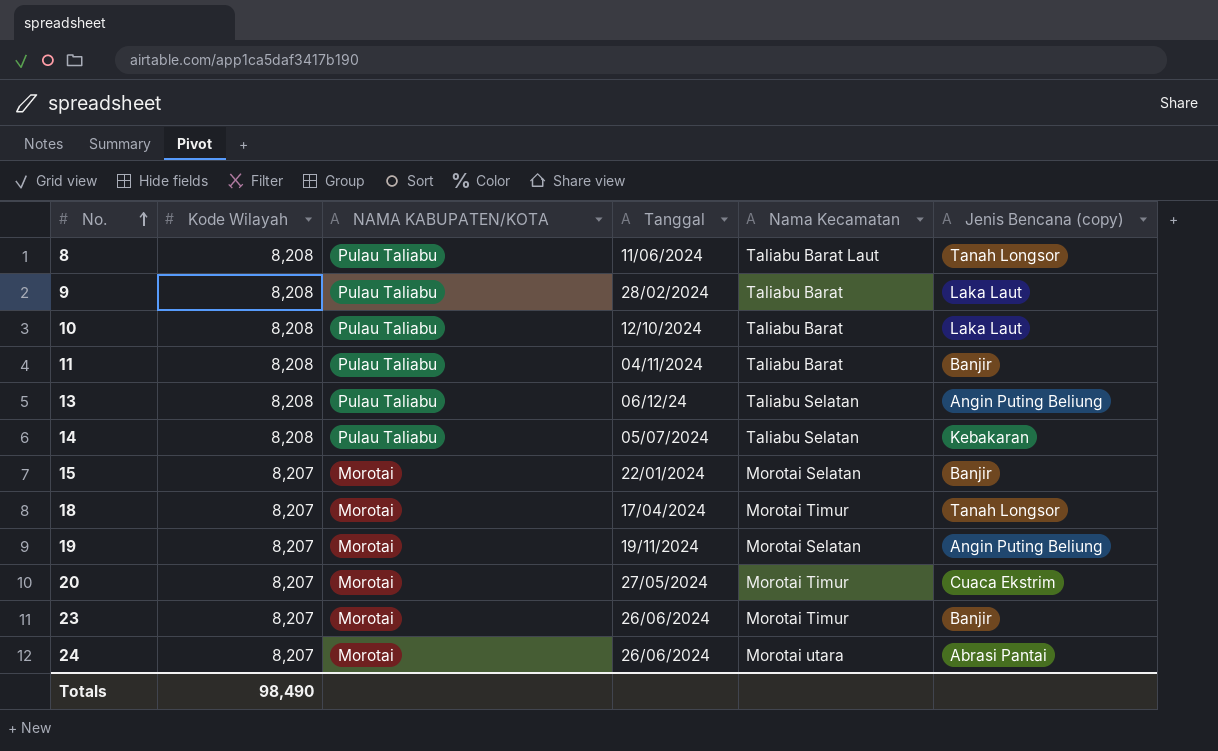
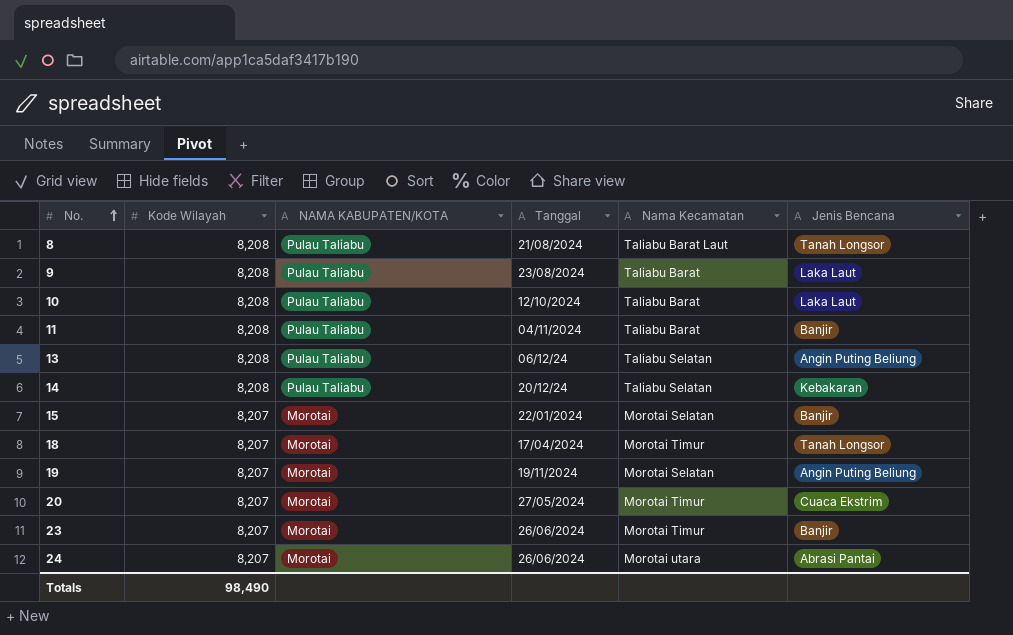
column name: Jenis Bencana (copy) -> Jenis Bencana
8 | Tanggal: 11/06/2024 -> 21/08/2024
9 | Tanggal: 28/02/2024 -> 23/08/2024
14 | Tanggal: 05/07/2024 -> 20/12/24

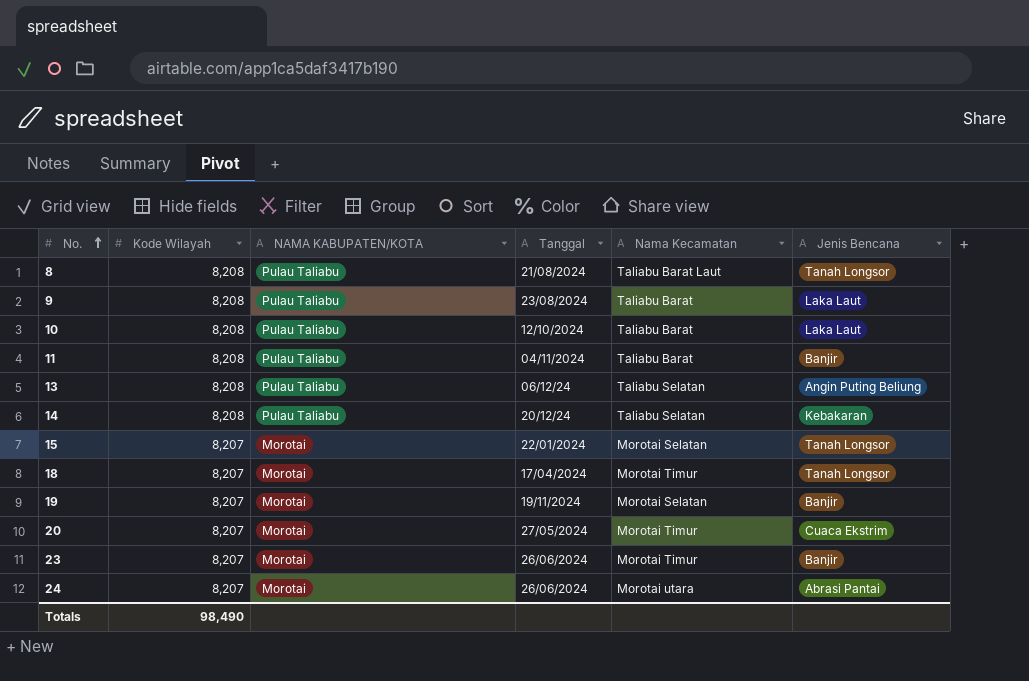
15 | Jenis Bencana: Banjir -> Tanah Longsor
19 | Jenis Bencana: Angin Puting Beliung -> Banjir

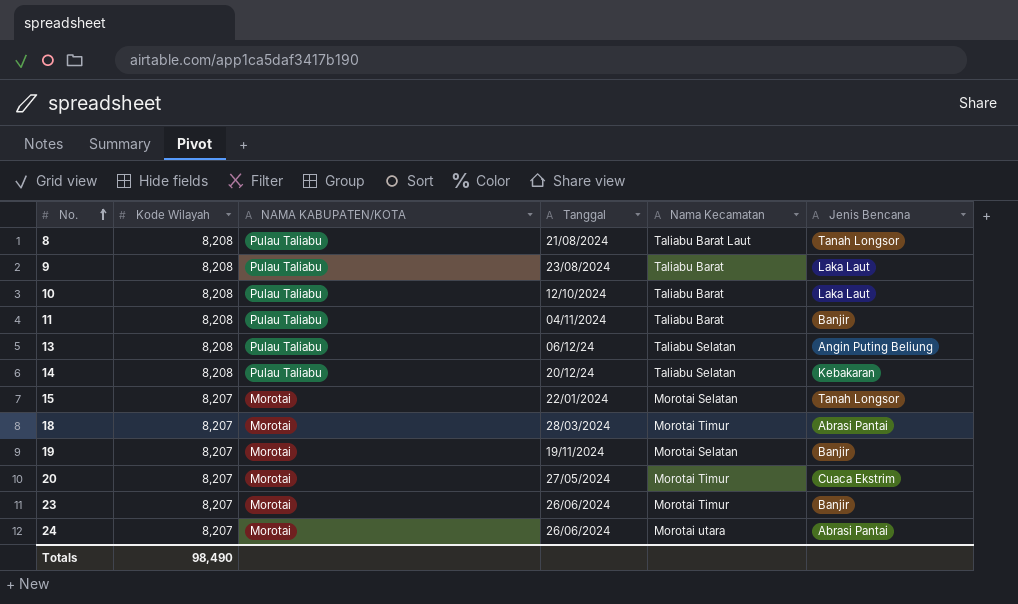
18 | Tanggal: 17/04/2024 -> 28/03/2024
18 | Jenis Bencana: Tanah Longsor -> Abrasi Pantai

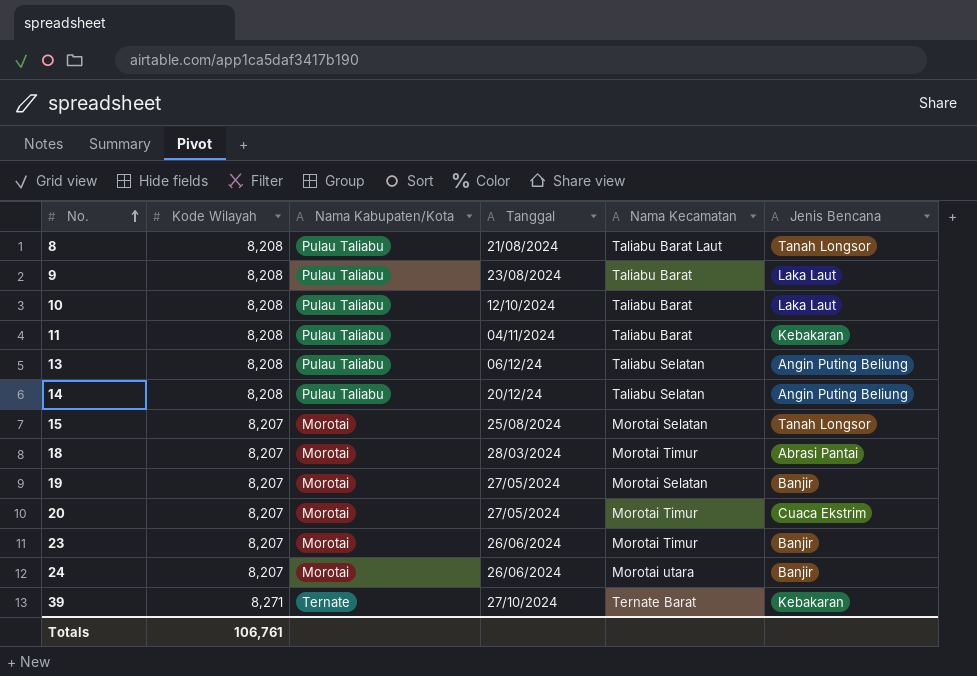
column name: NAMA KABUPATEN/KOTA -> Nama Kabupaten/Kota
11 | Jenis Bencana: Banjir -> Kebakaran
14 | Jenis Bencana: Kebakaran -> Angin Puting Beliung
15 | Tanggal: 22/01/2024 -> 25/08/2024
19 | Tanggal: 19/11/2024 -> 27/05/2024
24 | Jenis Bencana: Abrasi Pantai -> Banjir
row 39: none -> 8,271 | Ternate | 27/10/2024 | Ternate Barat | Kebakaran
Totals | Kode Wilayah: 98,490 -> 106,761

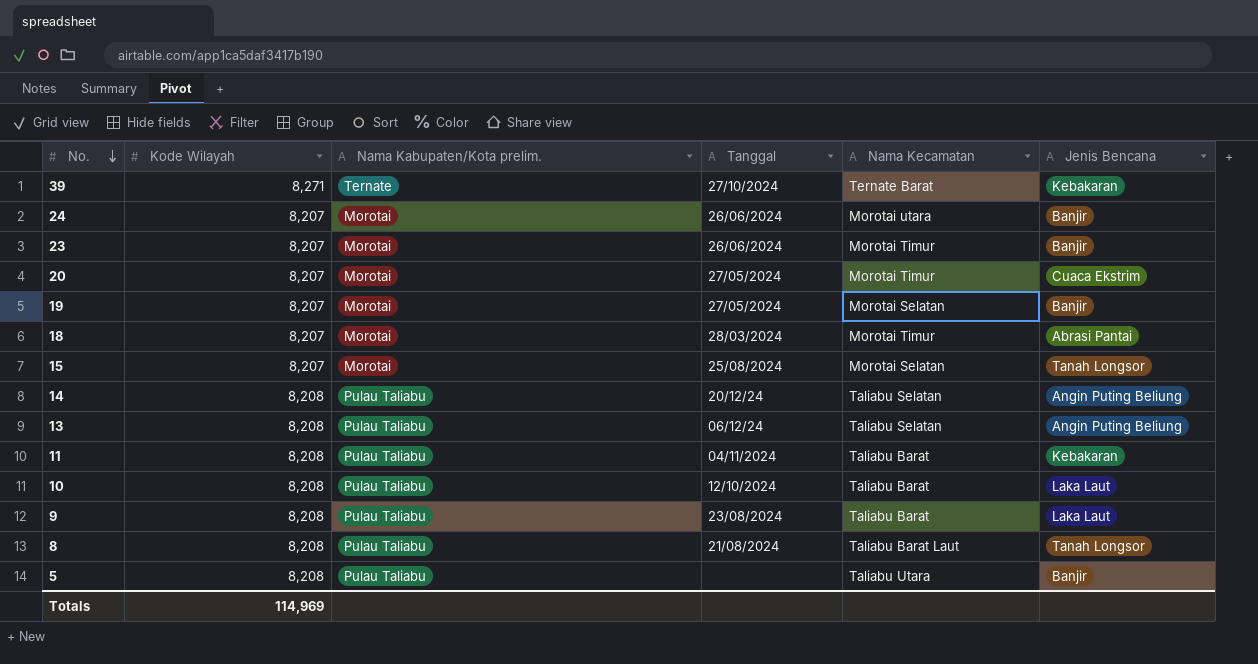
row order: No. ascending -> No. descending
column name: Nama Kabupaten/Kota -> Nama Kabupaten/Kota prelim.
row 5: none -> 8,208 | Pulau Taliabu | none | Taliabu Utara | Banjir
Totals | Kode Wilayah: 106,761 -> 114,969

